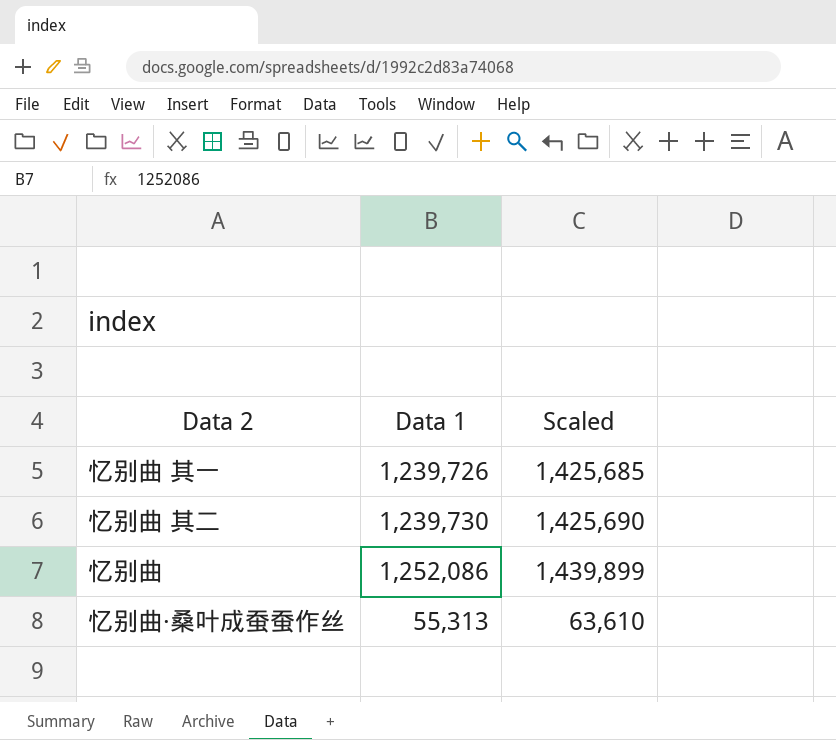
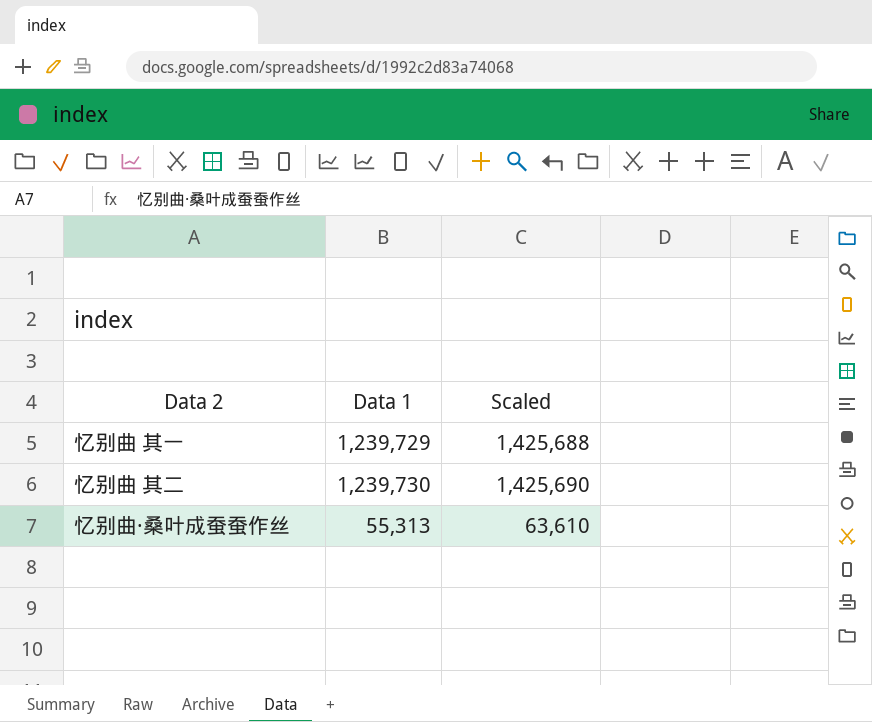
row 忆别曲: 1,252,086 | 1,439,899 -> none
忆别曲 其一 | Data 1: 1,239,726 -> 1,239,729
忆别曲 其一 | Scaled: 1,425,685 -> 1,425,688

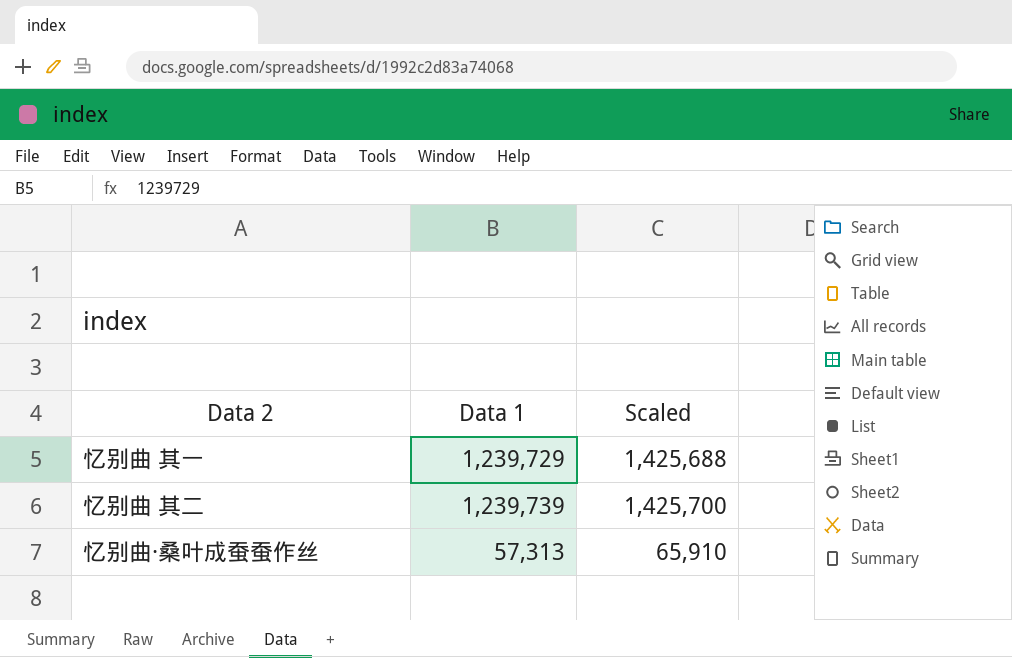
忆别曲 其二 | Data 1: 1,239,730 -> 1,239,739
忆别曲 其二 | Scaled: 1,425,690 -> 1,425,700
忆别曲·桑叶成蚕蚕作丝 | Data 1: 55,313 -> 57,313
忆别曲·桑叶成蚕蚕作丝 | Scaled: 63,610 -> 65,910

